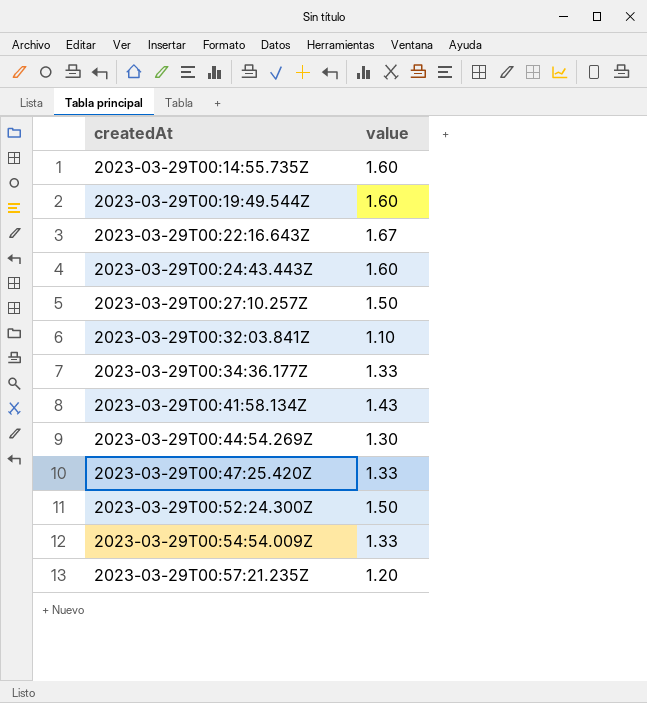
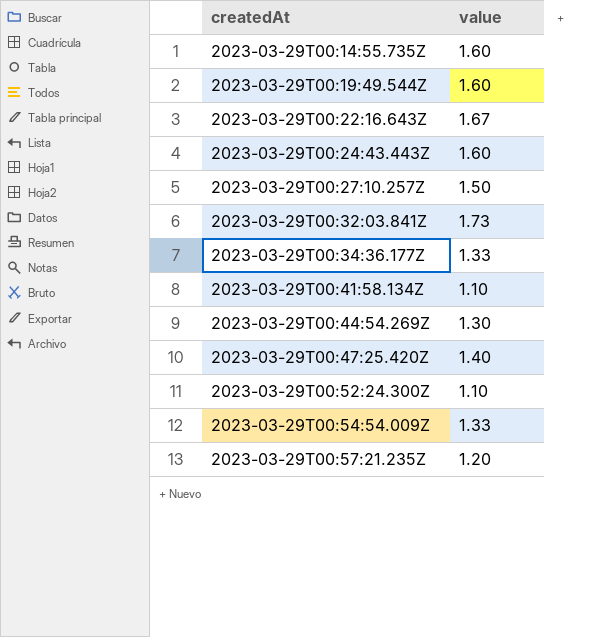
2023-03-29T00:32:03.841Z | value: 1.10 -> 1.73
2023-03-29T00:41:58.134Z | value: 1.43 -> 1.10
2023-03-29T00:47:25.420Z | value: 1.33 -> 1.40
2023-03-29T00:52:24.300Z | value: 1.50 -> 1.10

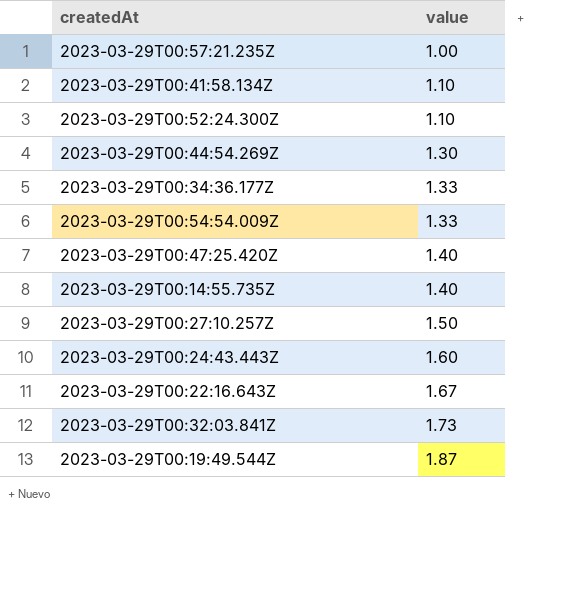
row order: createdAt ascending -> value ascending
2023-03-29T00:57:21.235Z | value: 1.20 -> 1.00
2023-03-29T00:14:55.735Z | value: 1.60 -> 1.40
2023-03-29T00:19:49.544Z | value: 1.60 -> 1.87

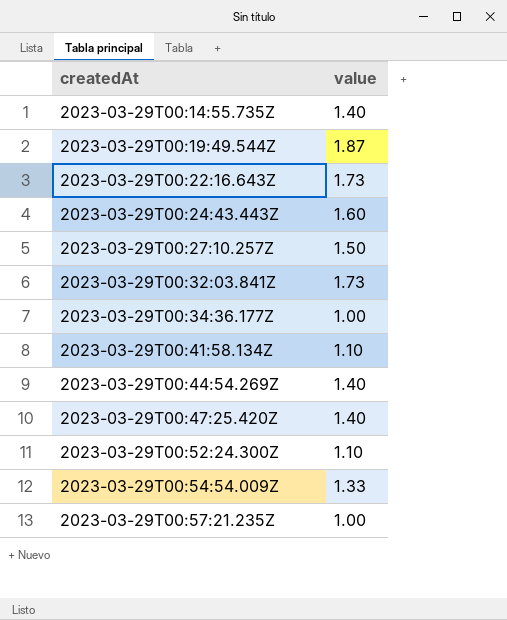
row order: value ascending -> createdAt ascending
2023-03-29T00:22:16.643Z | value: 1.67 -> 1.73
2023-03-29T00:34:36.177Z | value: 1.33 -> 1.00
2023-03-29T00:44:54.269Z | value: 1.30 -> 1.40

